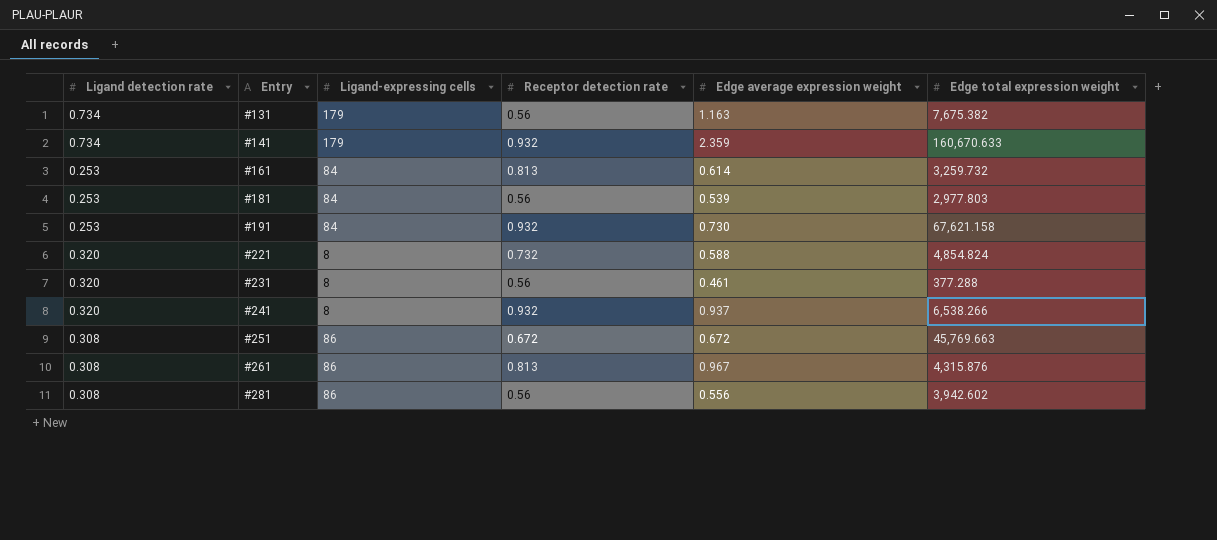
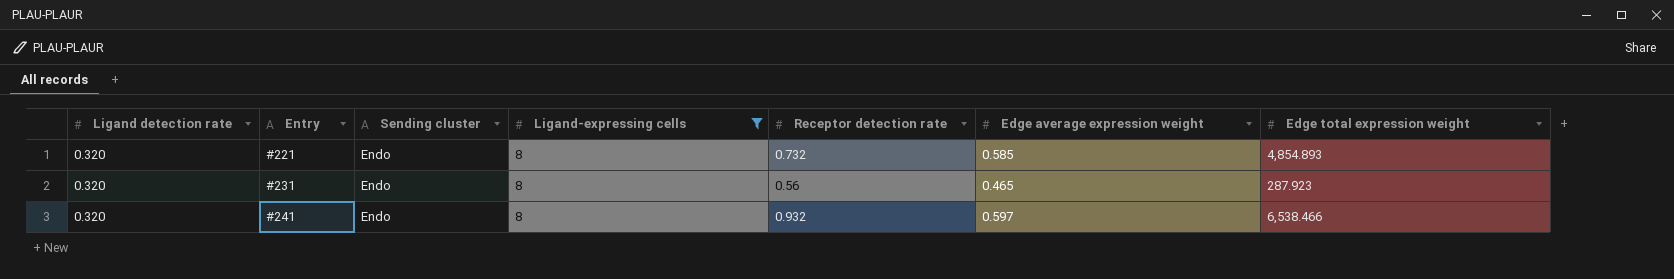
filter: none -> Ligand-expressing cells = 8
column Sending cluster | position: none -> 3
#221 | Edge average expression weight: 0.588 -> 0.585
#221 | Edge total expression weight: 4,854.824 -> 4,854.893
#231 | Edge average expression weight: 0.461 -> 0.465
#231 | Edge total expression weight: 377.288 -> 287.923
#241 | Edge average expression weight: 0.937 -> 0.597
#241 | Edge total expression weight: 6,538.266 -> 6,538.466

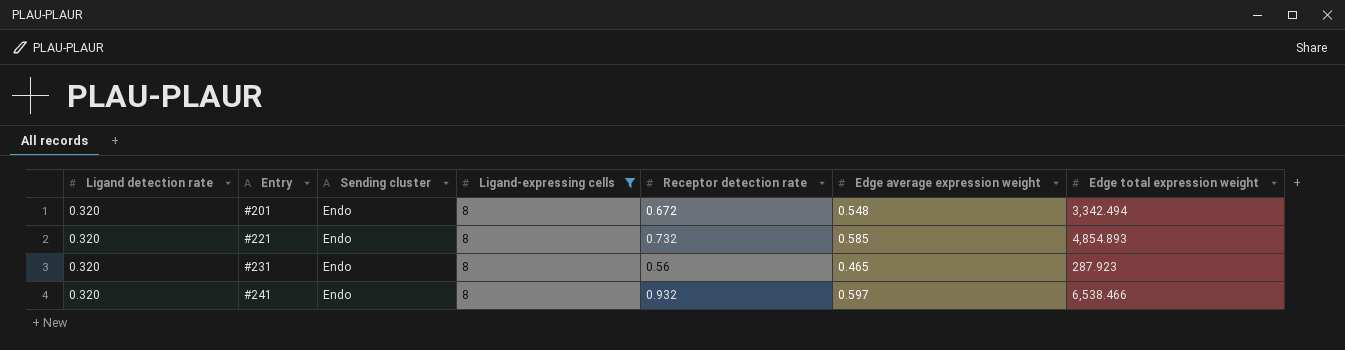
row #201: none -> 0.320 | Endo | 8 | 0.672 | 0.548 | 3,342.494

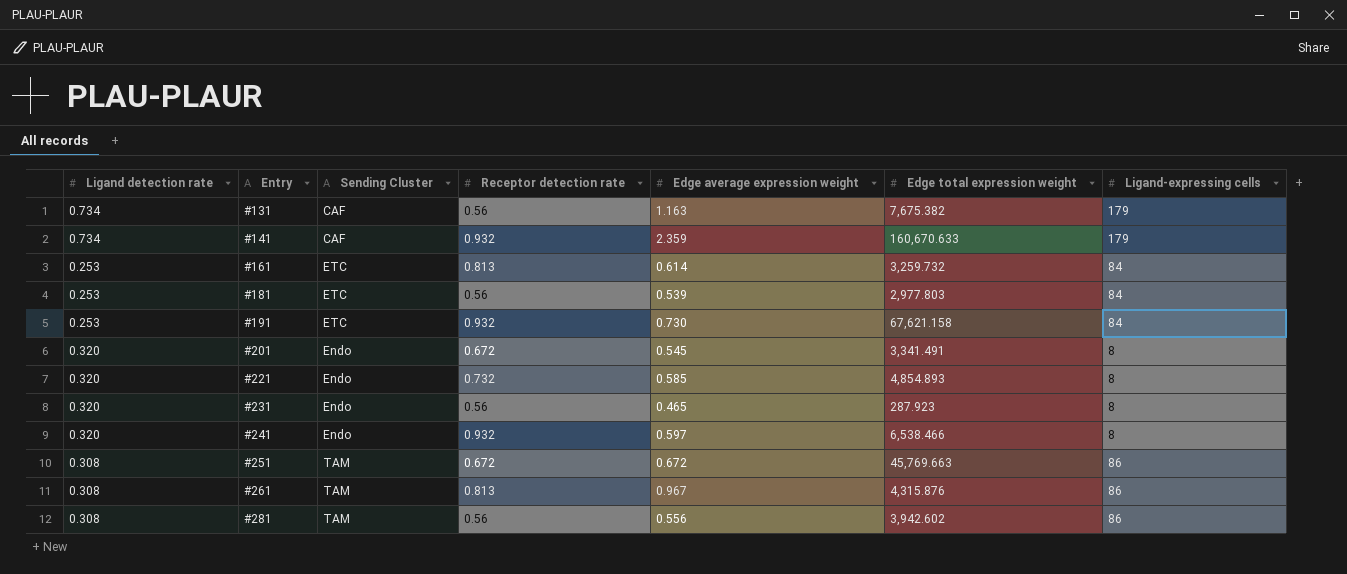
filter: Ligand-expressing cells = 8 -> none
column name: Sending cluster -> Sending Cluster
column Ligand-expressing cells | position: 4 -> 7
#201 | Edge average expression weight: 0.548 -> 0.545
#201 | Edge total expression weight: 3,342.494 -> 3,341.491

